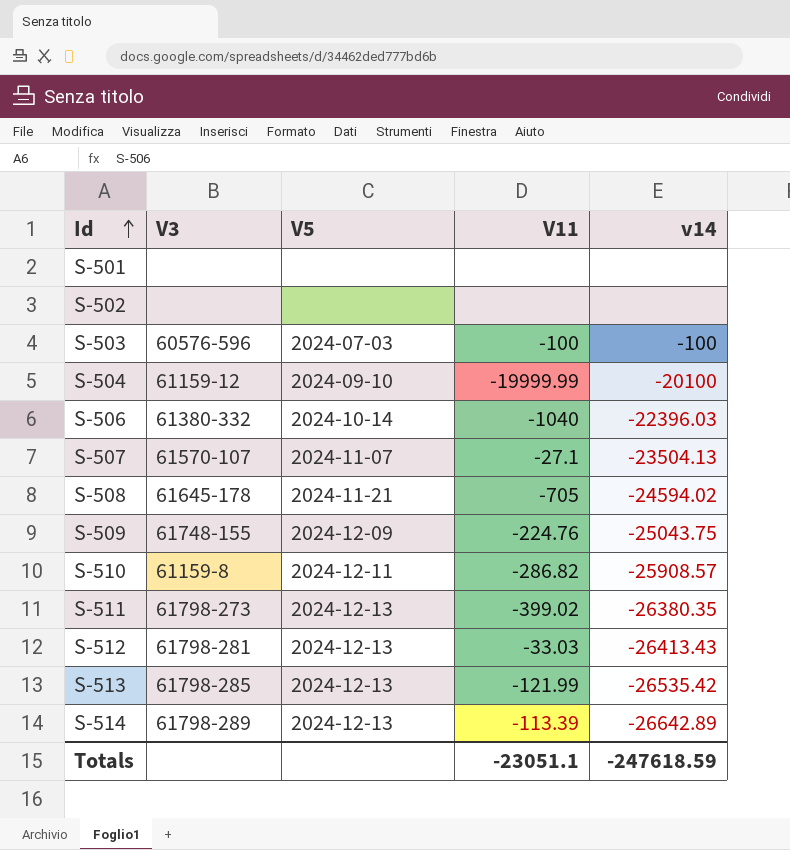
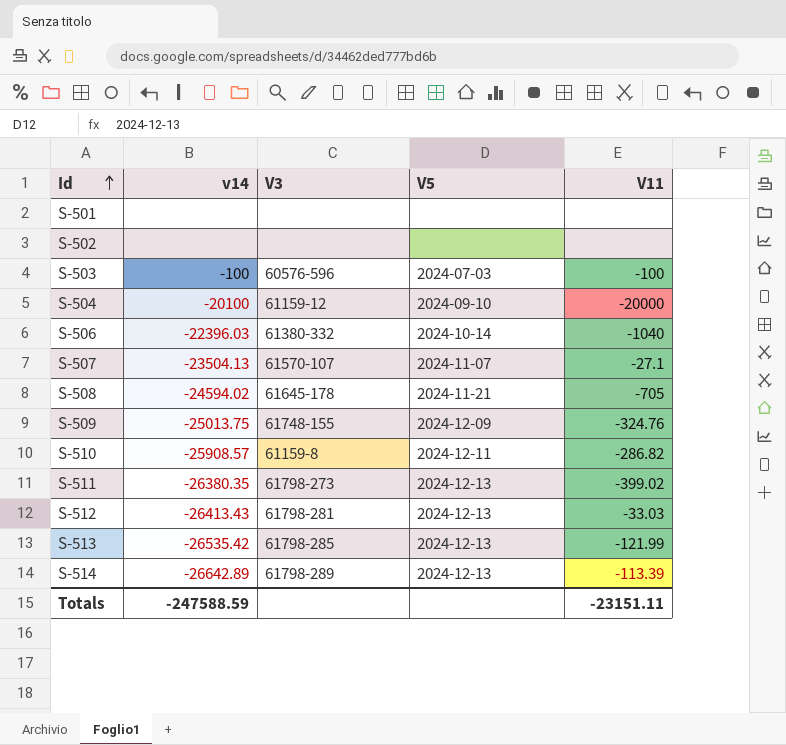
column v14 | position: 5 -> 2
S-504 | V11: -19999.99 -> -20000
S-509 | v14: -25043.75 -> -25013.75
S-509 | V11: -224.76 -> -324.76
Totals | v14: -247618.59 -> -247588.59
Totals | V11: -23051.1 -> -23151.11

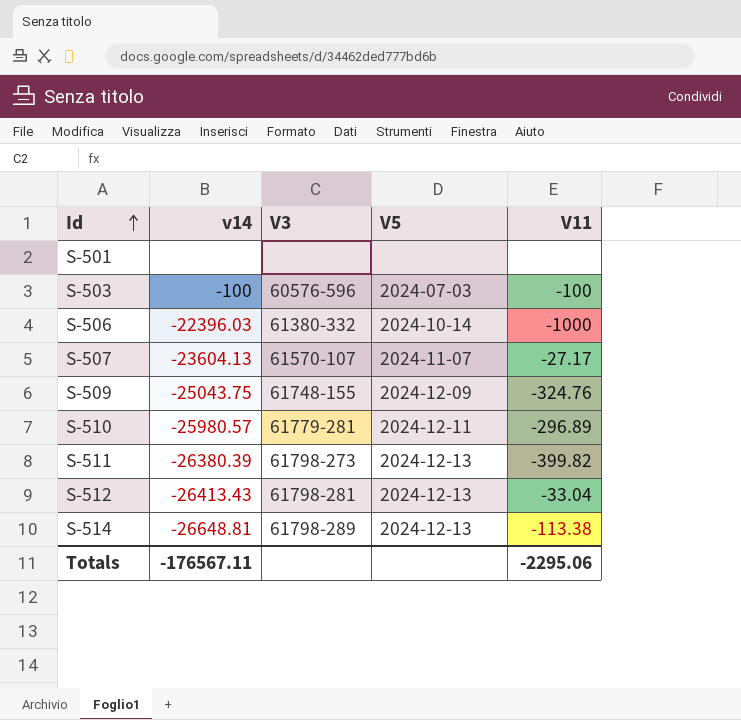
row S-502: none | none | none | none -> none
row S-504: -20100 | 61159-12 | 2024-09-10 | -20000 -> none
row S-508: -24594.02 | 61645-178 | 2024-11-21 | -705 -> none
row S-513: -26535.42 | 61798-285 | 2024-12-13 | -121.99 -> none
S-506 | V11: -1040 -> -1000
S-507 | v14: -23504.13 -> -23604.13
S-507 | V11: -27.1 -> -27.17
S-509 | v14: -25013.75 -> -25043.75
S-510 | v14: -25908.57 -> -25980.57
S-510 | V3: 61159-8 -> 61779-281
S-510 | V11: -286.82 -> -296.89
S-511 | v14: -26380.35 -> -26380.39
S-511 | V11: -399.02 -> -399.82
S-512 | V11: -33.03 -> -33.04
S-514 | v14: -26642.89 -> -26648.81
S-514 | V11: -113.39 -> -113.38
Totals | v14: -247588.59 -> -176567.11
Totals | V11: -23151.11 -> -2295.06

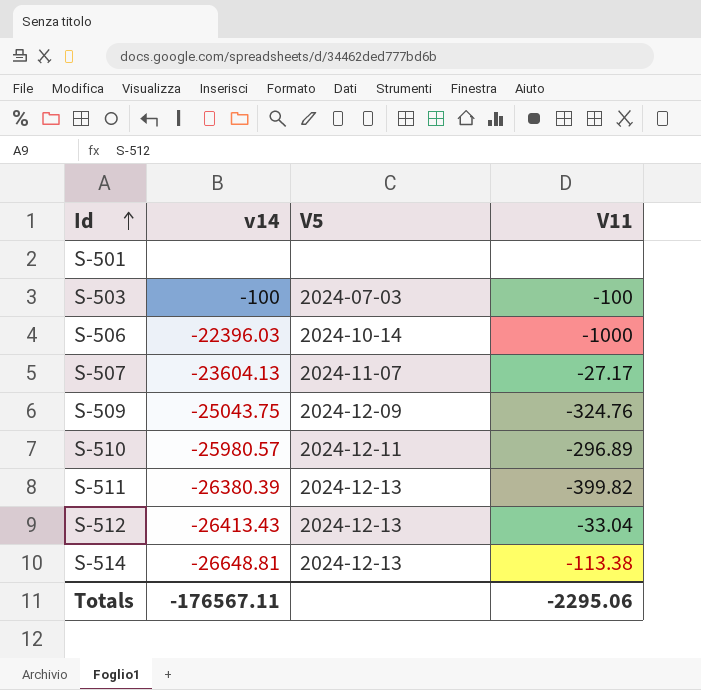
column V3 | position: 3 -> none

